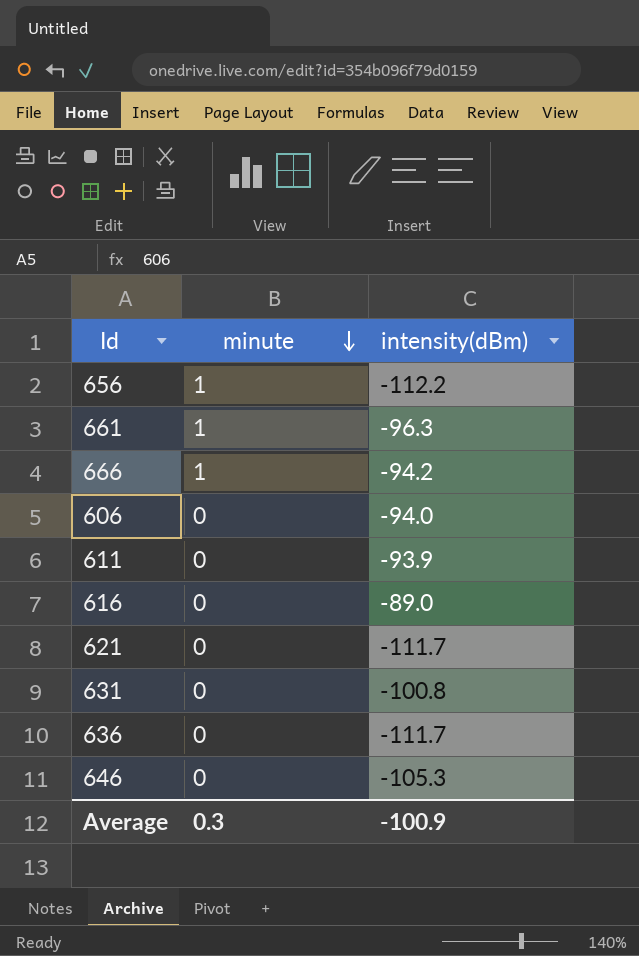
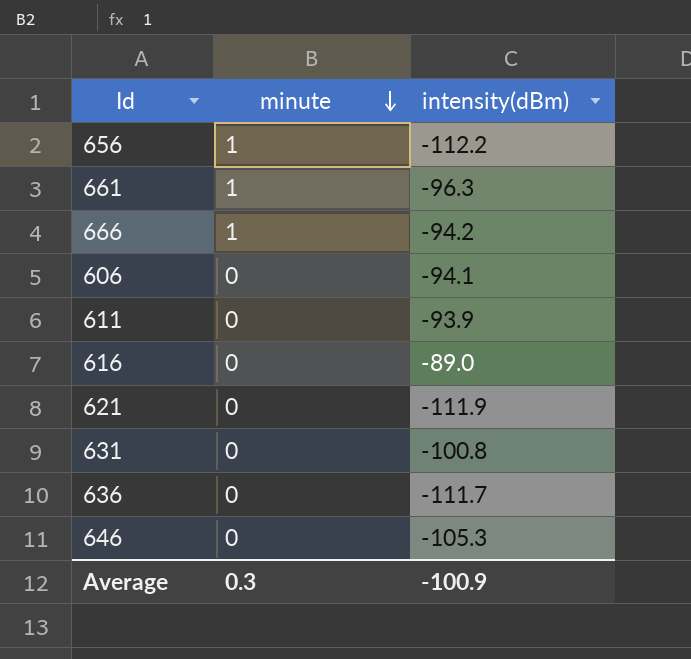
606 | intensity(dBm): -94.0 -> -94.1
621 | intensity(dBm): -111.7 -> -111.9

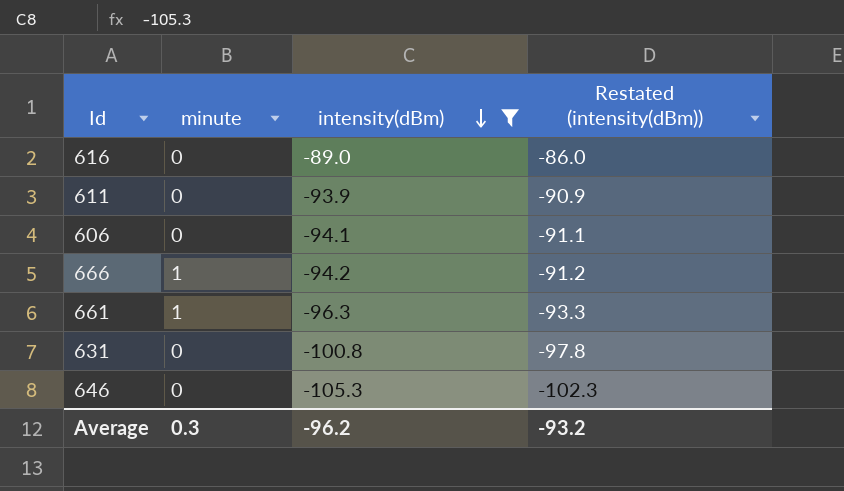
filter: none -> intensity(dBm) >= -105.3
row order: minute descending -> intensity(dBm) descending
column Restated (intensity(dBm)) | formula: none -> [intensity(dBm)] + 3
Average | intensity(dBm): -100.9 -> -96.2

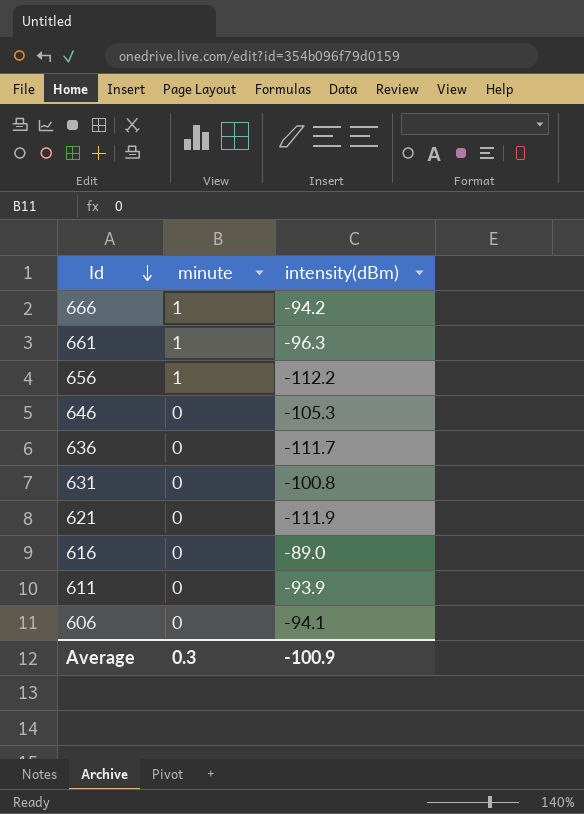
filter: intensity(dBm) >= -105.3 -> none
row order: intensity(dBm) descending -> Id descending
column Restated (intensity(dBm)) | formula: [intensity(dBm)] + 3 -> none
Average | intensity(dBm): -96.2 -> -100.9

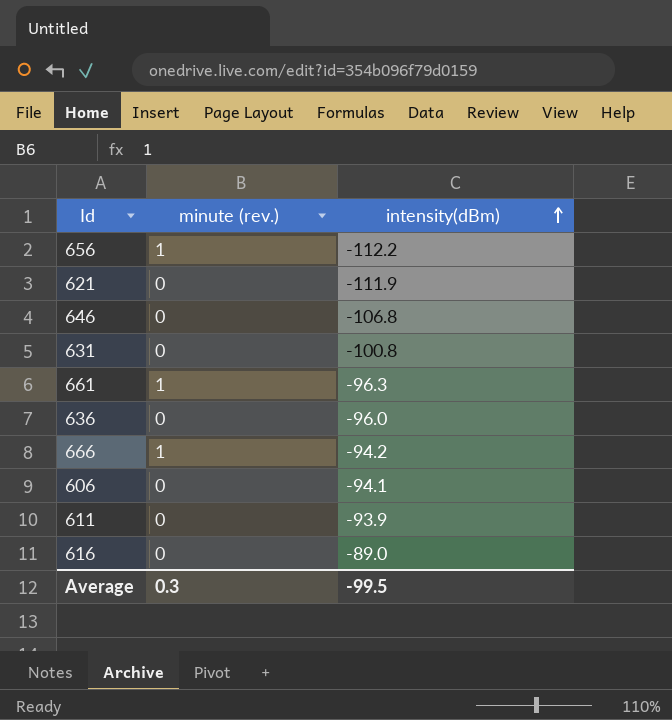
row order: Id descending -> intensity(dBm) ascending
column name: minute -> minute (rev.)
646 | intensity(dBm): -105.3 -> -106.8
636 | intensity(dBm): -111.7 -> -96.0
Average | intensity(dBm): -100.9 -> -99.5

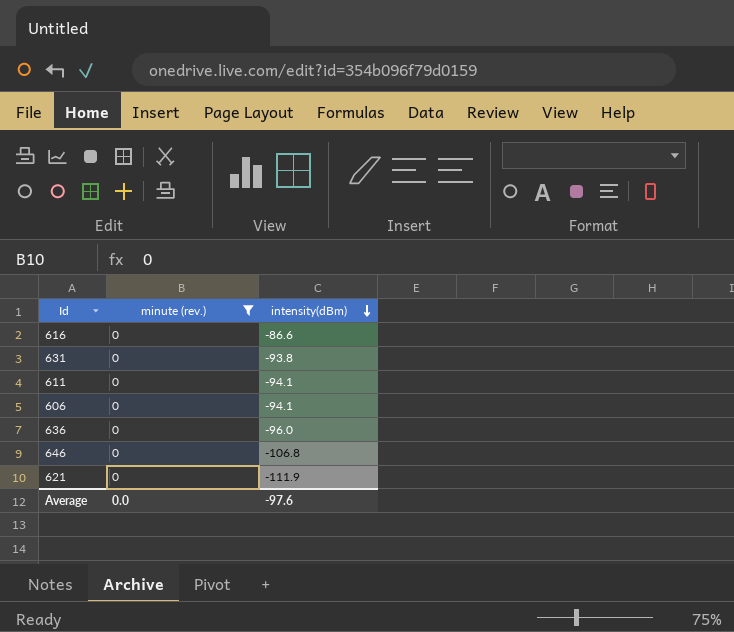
filter: none -> minute (rev.) = 0
row order: intensity(dBm) ascending -> intensity(dBm) descending
616 | intensity(dBm): -89.0 -> -86.6
631 | intensity(dBm): -100.8 -> -93.8
611 | intensity(dBm): -93.9 -> -94.1
Average | minute (rev.): 0.3 -> 0.0
Average | intensity(dBm): -99.5 -> -97.6

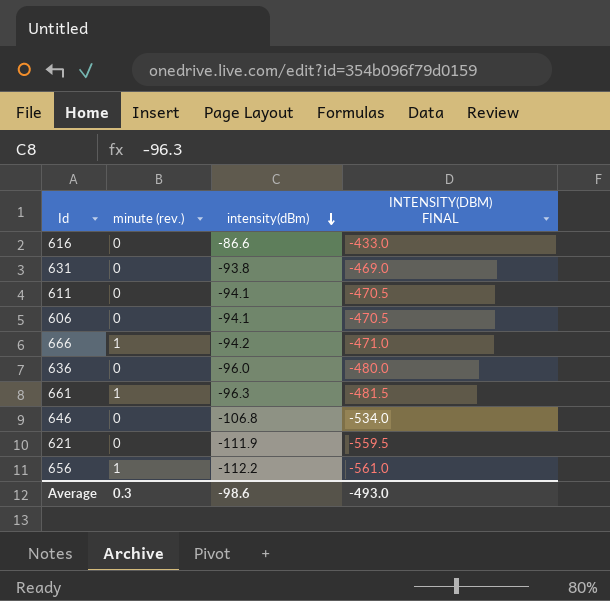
filter: minute (rev.) = 0 -> none
column INTENSITY(DBM) FINAL | formula: none -> [intensity(dBm)] * 5
Average | minute (rev.): 0.0 -> 0.3
Average | intensity(dBm): -97.6 -> -98.6

